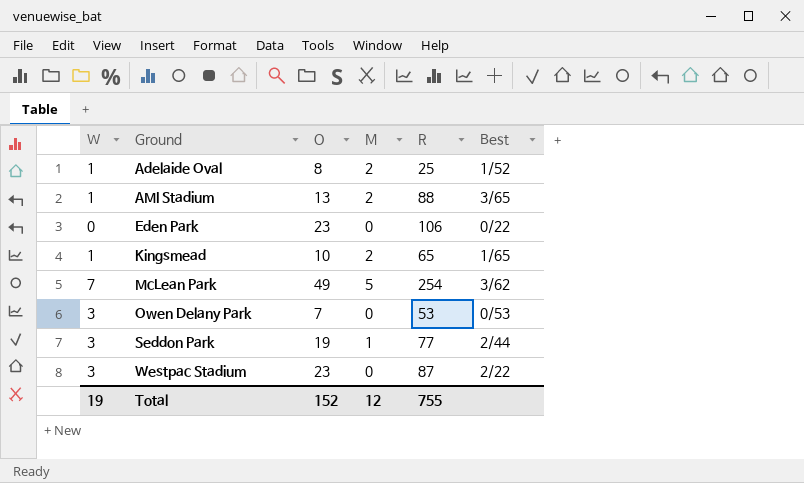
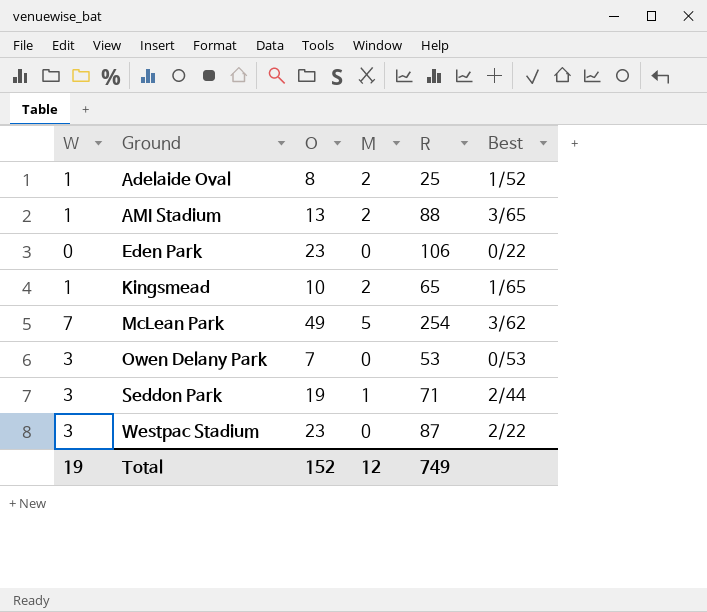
Seddon Park | R: 77 -> 71
Total | R: 755 -> 749

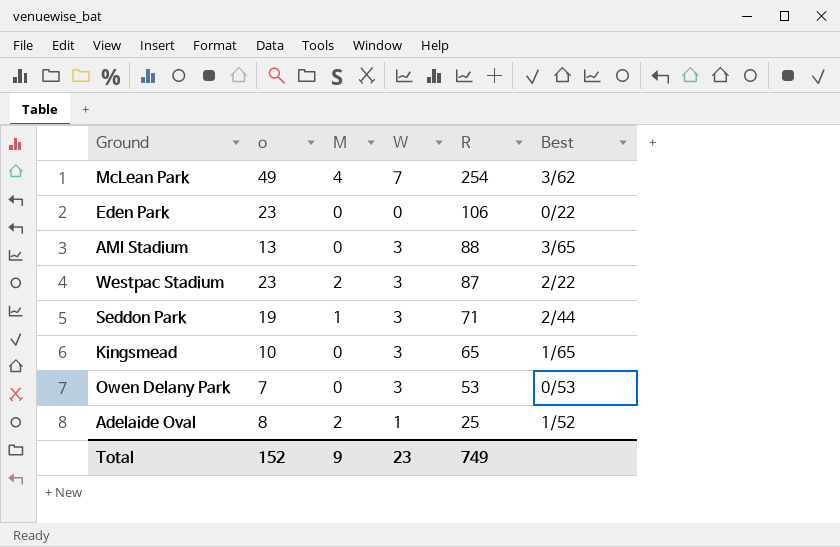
row order: Ground ascending -> R descending
column name: O -> o
column W | position: 1 -> 4
McLean Park | M: 5 -> 4
AMI Stadium | M: 2 -> 0
AMI Stadium | W: 1 -> 3
Westpac Stadium | M: 0 -> 2
Kingsmead | M: 2 -> 0
Kingsmead | W: 1 -> 3
Total | M: 12 -> 9
Total | W: 19 -> 23

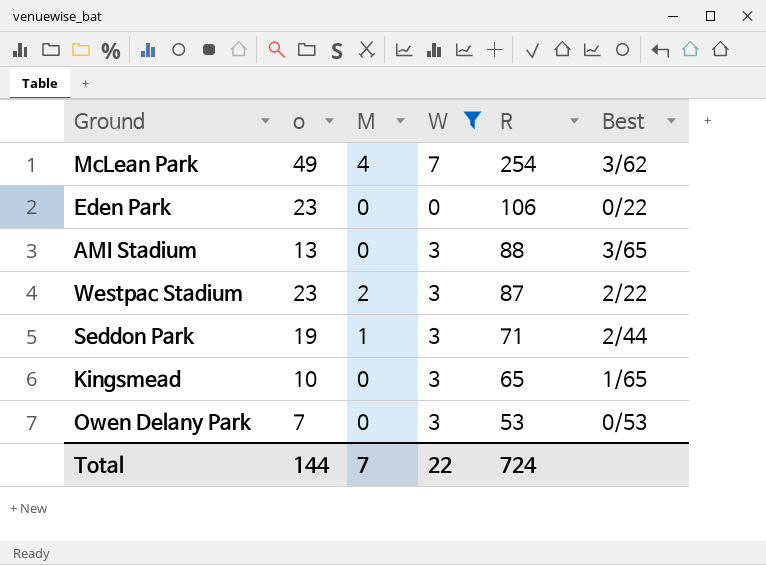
filter: none -> W != 1
Total | o: 152 -> 144
Total | M: 9 -> 7
Total | W: 23 -> 22
Total | R: 749 -> 724

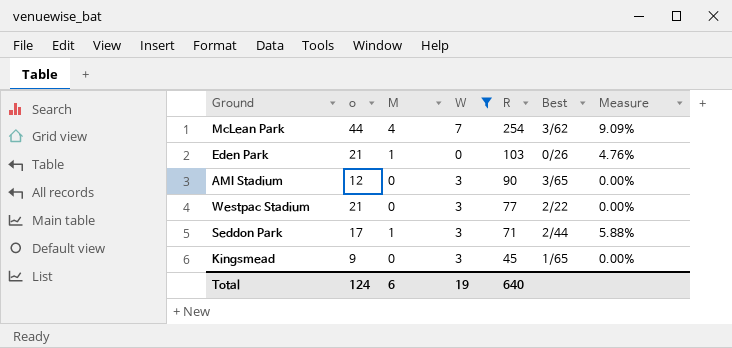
column Measure | formula: none -> [M] / [o]
row Owen Delany Park: 7 | 0 | 3 | 53 | 0/53 -> none
McLean Park | o: 49 -> 44
Eden Park | o: 23 -> 21
Eden Park | M: 0 -> 1
Eden Park | R: 106 -> 103
Eden Park | Best: 0/22 -> 0/26
AMI Stadium | o: 13 -> 12
AMI Stadium | R: 88 -> 90
Westpac Stadium | o: 23 -> 21
Westpac Stadium | M: 2 -> 0
Westpac Stadium | R: 87 -> 77
Seddon Park | o: 19 -> 17
Kingsmead | o: 10 -> 9
Kingsmead | R: 65 -> 45
Total | o: 144 -> 124
Total | M: 7 -> 6
Total | W: 22 -> 19
Total | R: 724 -> 640

